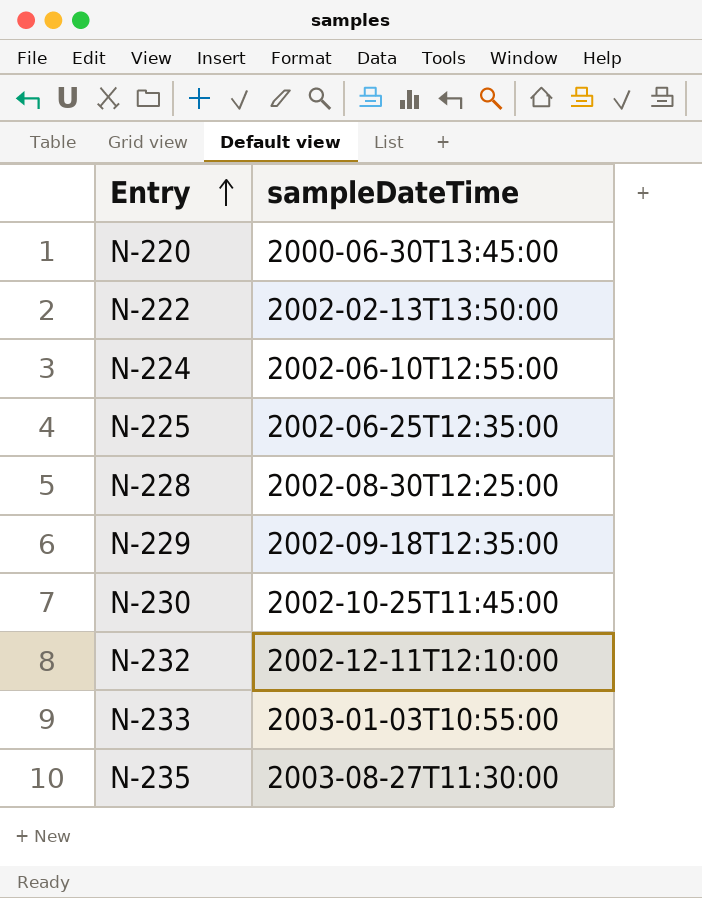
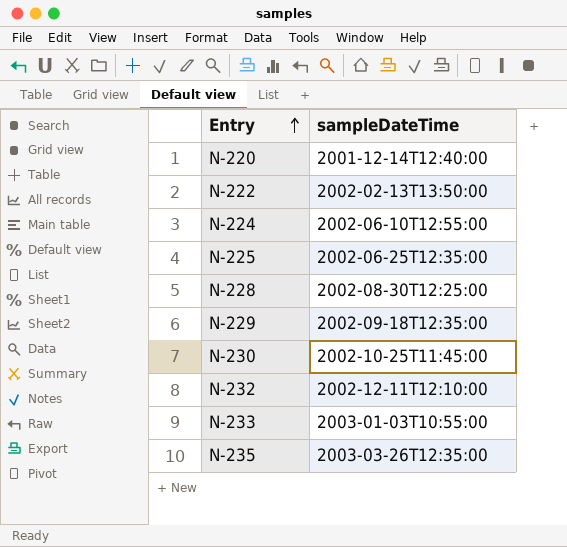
N-220 | sampleDateTime: 2000-06-30T13:45:00 -> 2001-12-14T12:40:00
N-235 | sampleDateTime: 2003-08-27T11:30:00 -> 2003-03-26T12:35:00

